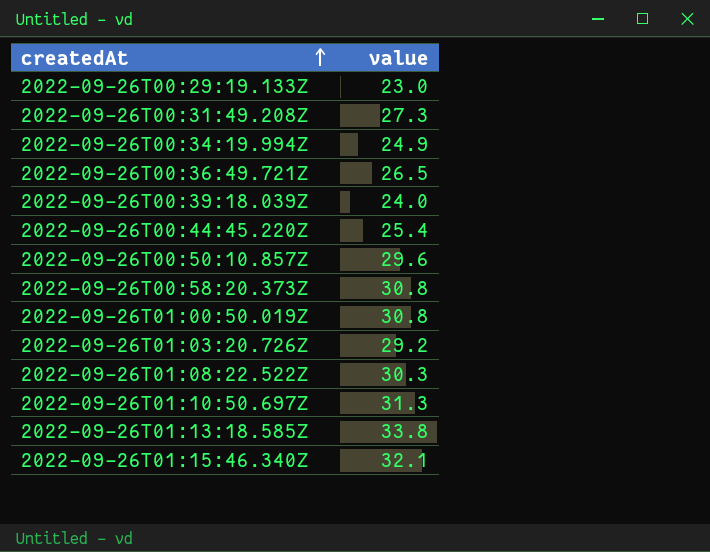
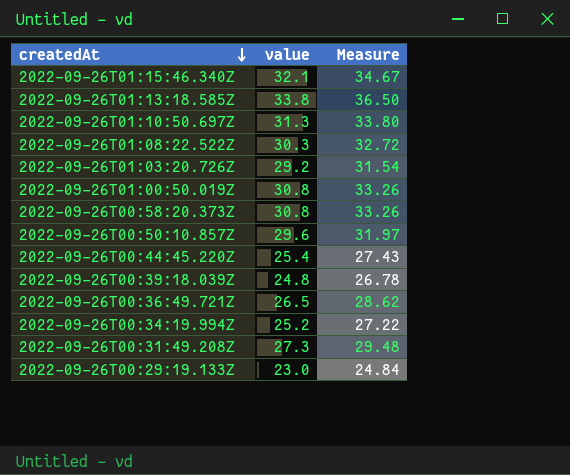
row order: createdAt ascending -> createdAt descending
column Measure | formula: none -> [value] * 1.08
2022-09-26T00:39:18.039Z | value: 24.0 -> 24.8
2022-09-26T00:34:19.994Z | value: 24.9 -> 25.2

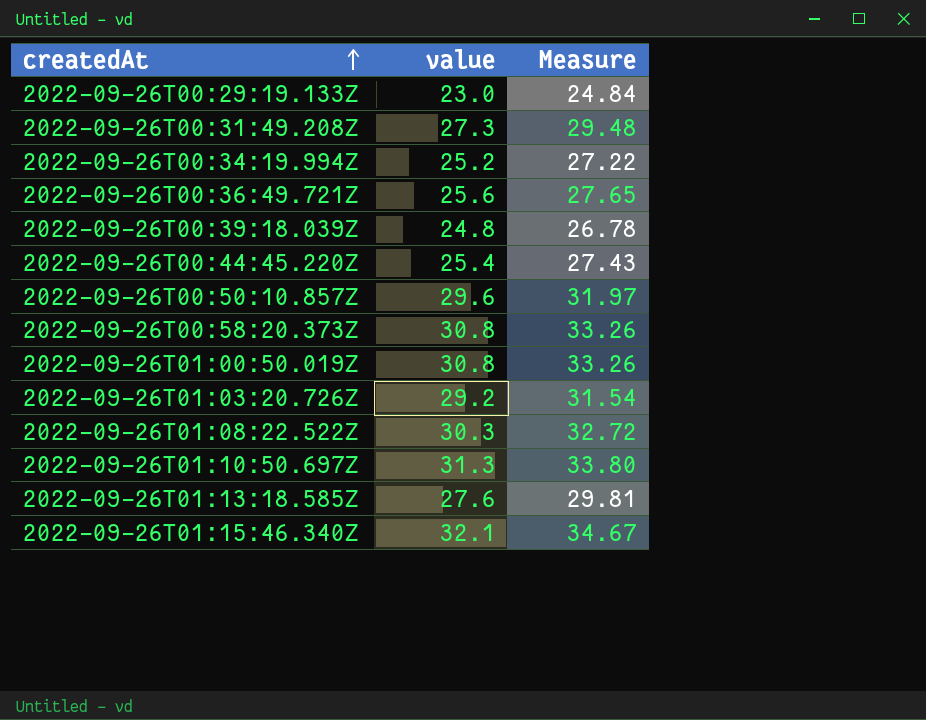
row order: createdAt descending -> createdAt ascending
2022-09-26T00:36:49.721Z | value: 26.5 -> 25.6
2022-09-26T00:36:49.721Z | Measure: 28.62 -> 27.65
2022-09-26T01:13:18.585Z | value: 33.8 -> 27.6
2022-09-26T01:13:18.585Z | Measure: 36.50 -> 29.81

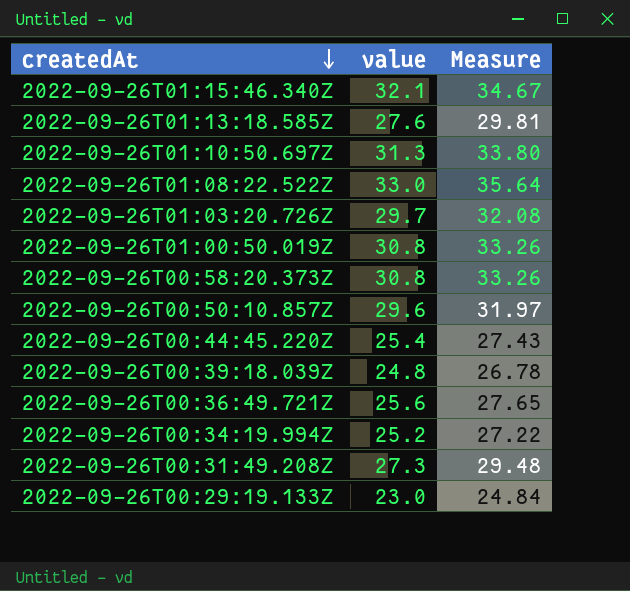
row order: createdAt ascending -> createdAt descending
2022-09-26T01:08:22.522Z | value: 30.3 -> 33.0
2022-09-26T01:08:22.522Z | Measure: 32.72 -> 35.64
2022-09-26T01:03:20.726Z | value: 29.2 -> 29.7
2022-09-26T01:03:20.726Z | Measure: 31.54 -> 32.08

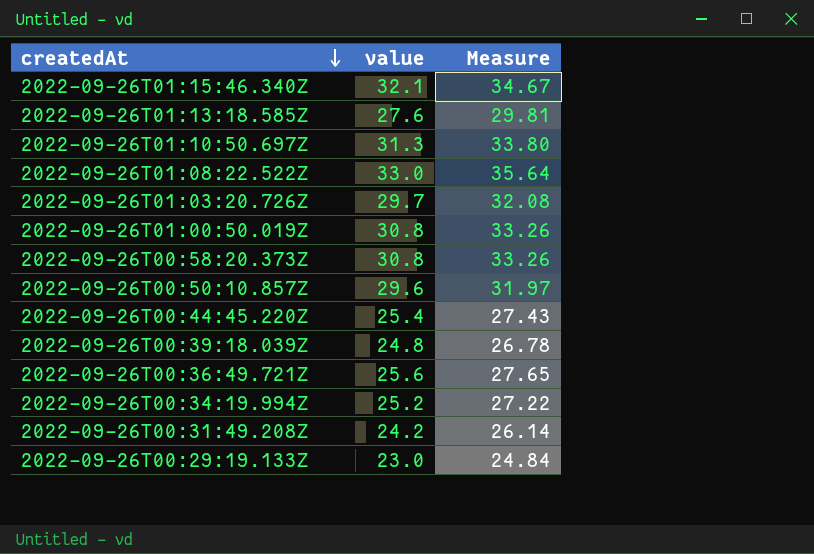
2022-09-26T00:31:49.208Z | value: 27.3 -> 24.2
2022-09-26T00:31:49.208Z | Measure: 29.48 -> 26.14

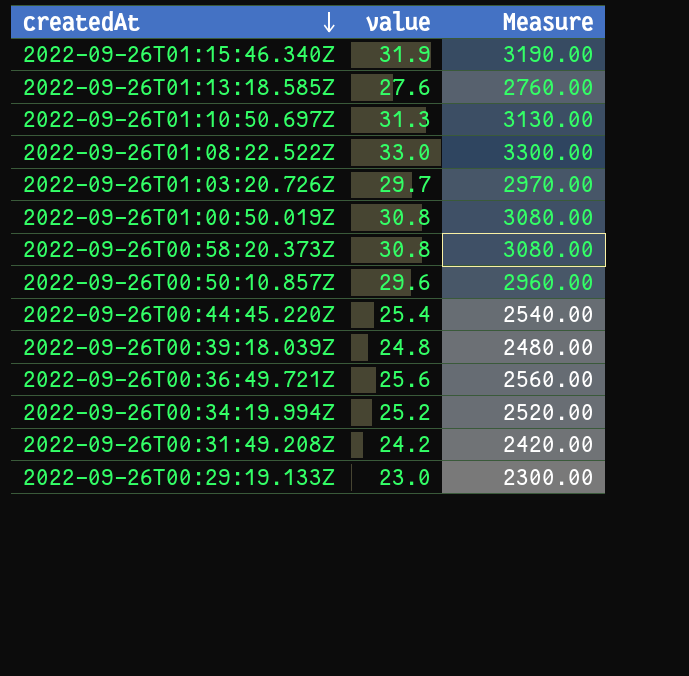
column Measure | formula: [value] * 1.08 -> [value] * 100
2022-09-26T01:15:46.340Z | value: 32.1 -> 31.9

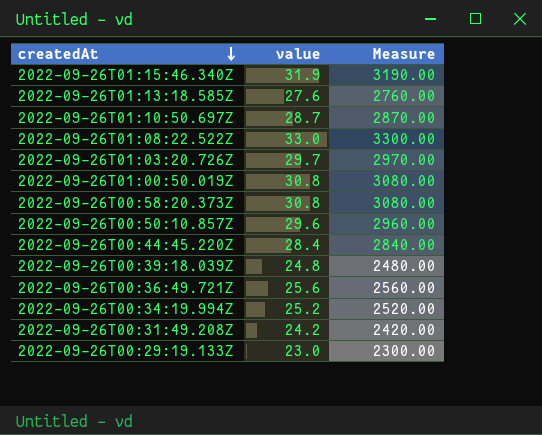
2022-09-26T01:10:50.697Z | value: 31.3 -> 28.7
2022-09-26T01:10:50.697Z | Measure: 3130.00 -> 2870.00
2022-09-26T00:44:45.220Z | value: 25.4 -> 28.4
2022-09-26T00:44:45.220Z | Measure: 2540.00 -> 2840.00

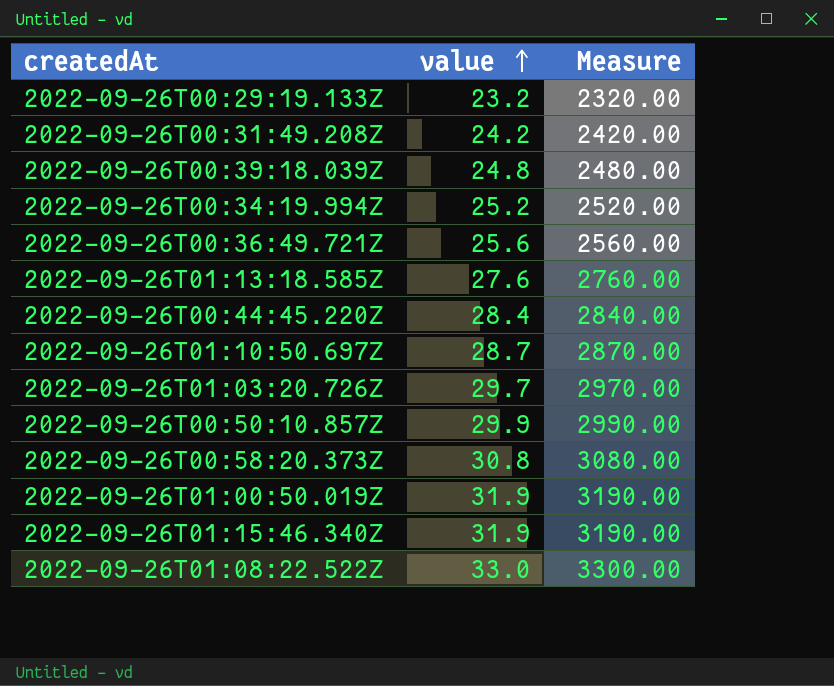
row order: createdAt descending -> value ascending
2022-09-26T00:29:19.133Z | value: 23.0 -> 23.2
2022-09-26T00:29:19.133Z | Measure: 2300.00 -> 2320.00
2022-09-26T00:50:10.857Z | value: 29.6 -> 29.9
2022-09-26T00:50:10.857Z | Measure: 2960.00 -> 2990.00
2022-09-26T01:00:50.019Z | value: 30.8 -> 31.9
2022-09-26T01:00:50.019Z | Measure: 3080.00 -> 3190.00

